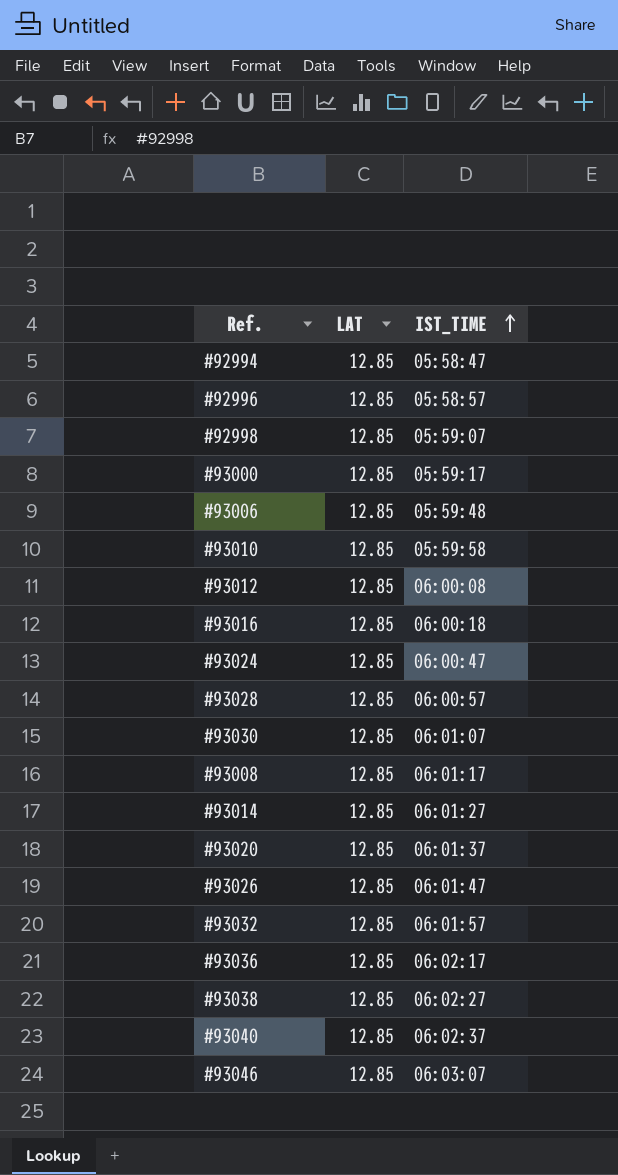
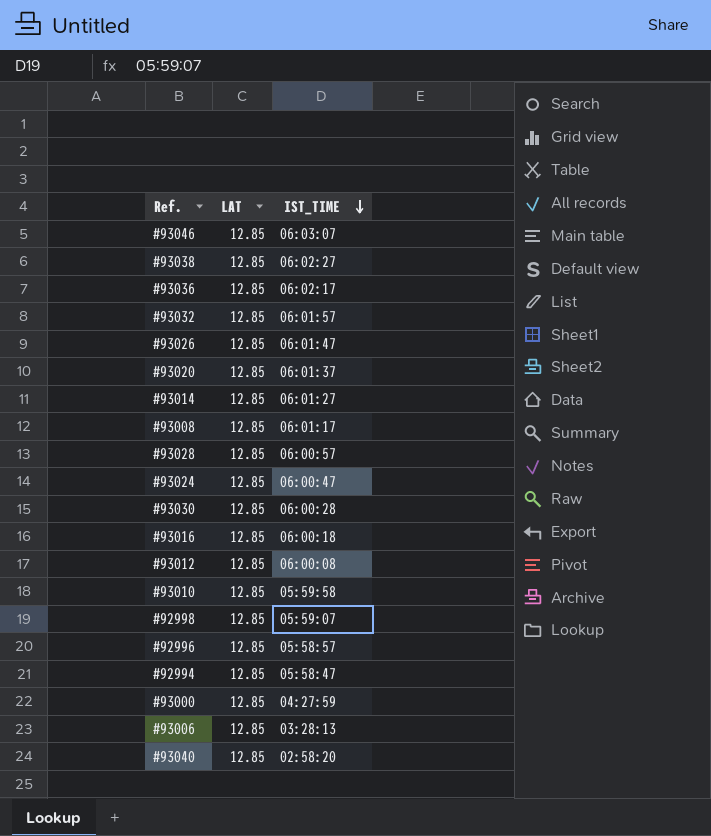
row order: IST_TIME ascending -> IST_TIME descending
#93030 | IST_TIME: 06:01:07 -> 06:00:28
#93000 | IST_TIME: 05:59:17 -> 04:27:59
#93006 | IST_TIME: 05:59:48 -> 03:28:13
#93040 | IST_TIME: 06:02:37 -> 02:58:20

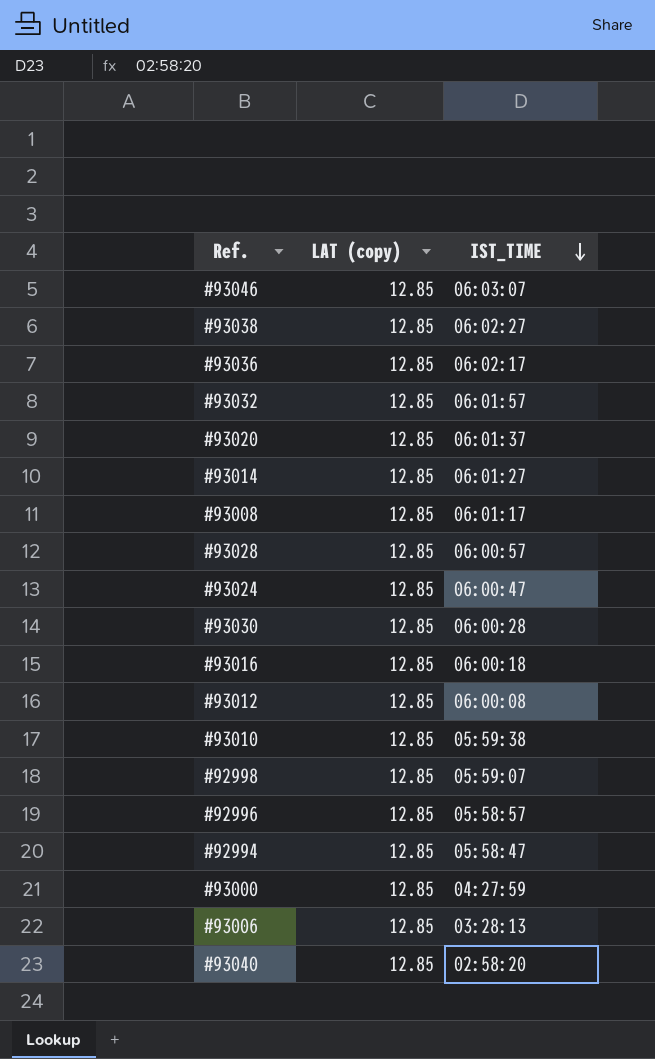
column name: LAT -> LAT (copy)
row #93026: 12.85 | 06:01:47 -> none
#93010 | IST_TIME: 05:59:58 -> 05:59:38

